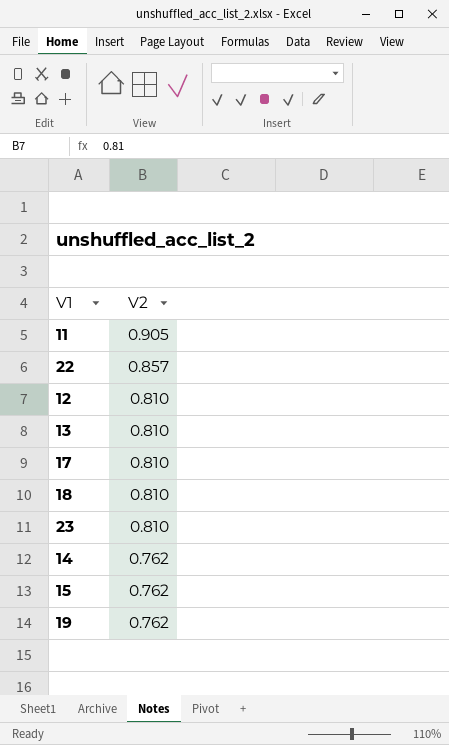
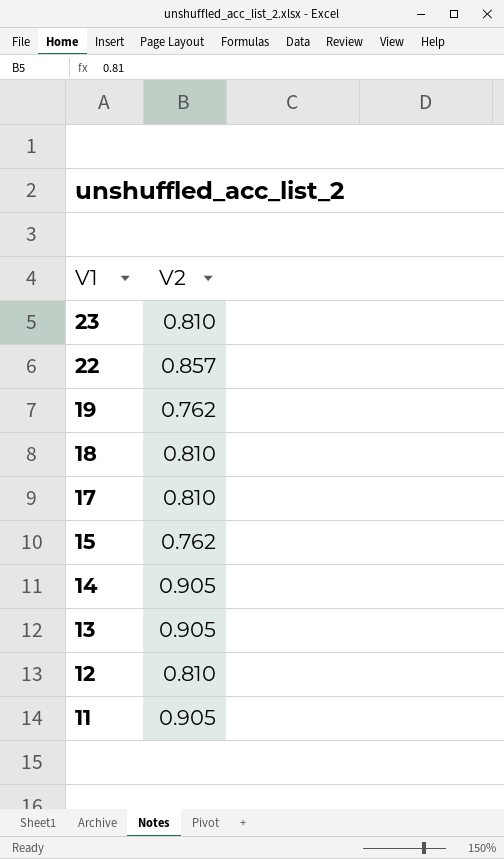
row order: V2 descending -> V1 descending
14 | V2: 0.762 -> 0.905
13 | V2: 0.810 -> 0.905

